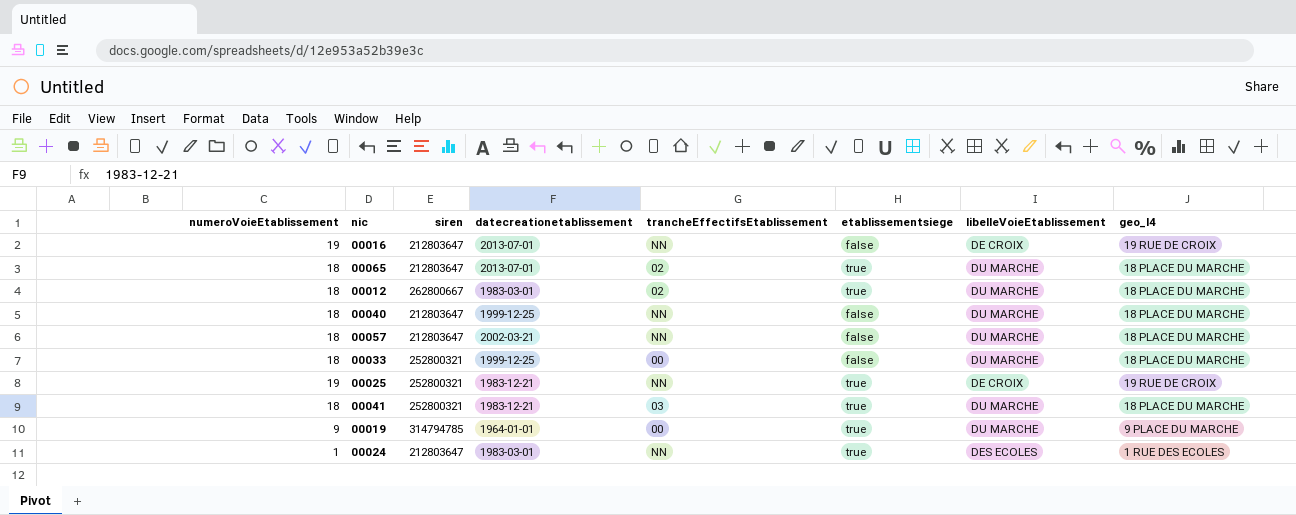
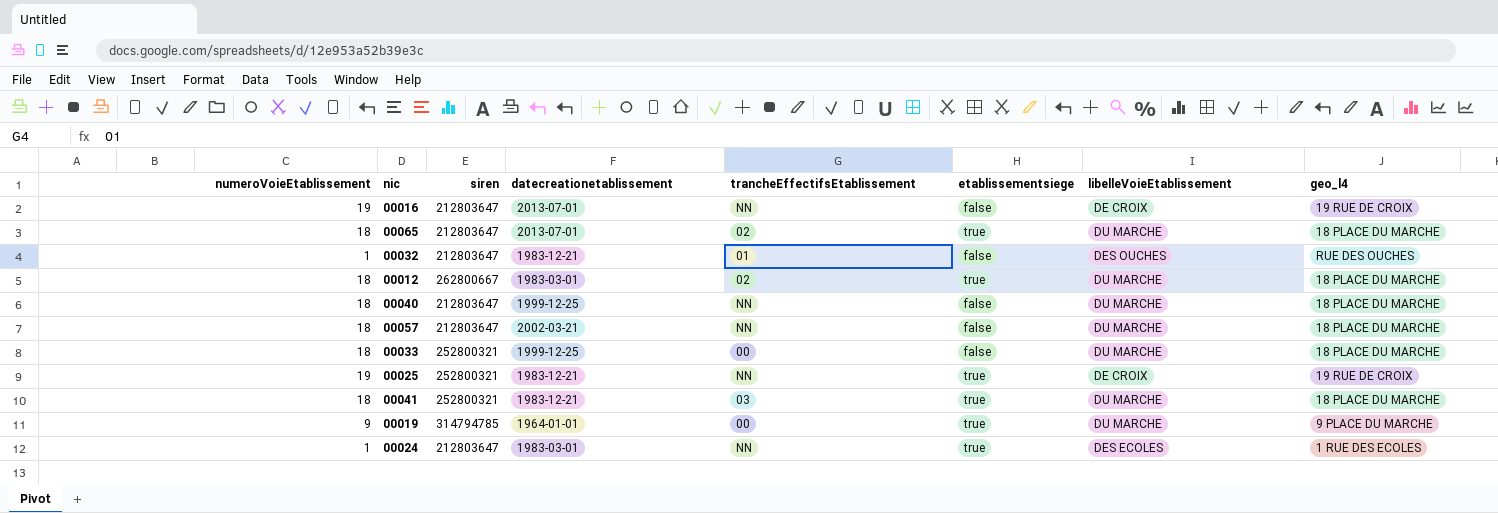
row 00032: none -> 1 | 212803647 | 1983-12-21 | 01 | false | DES OUCHES | RUE DES OUCHES

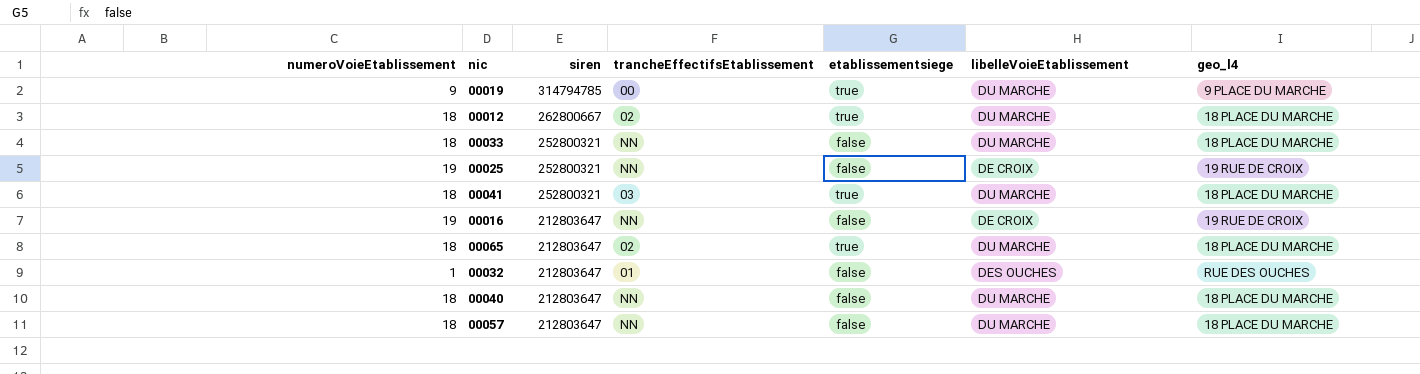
row order: none -> siren descending
column datecreationetablissement | position: 4 -> none
row 00024: 1 | 212803647 | 1983-03-01 | NN | true | DES ECOLES | 1 RUE DES ECOLES -> none
00033 | trancheEffectifsEtablissement: 00 -> NN
00025 | etablissementsiege: true -> false

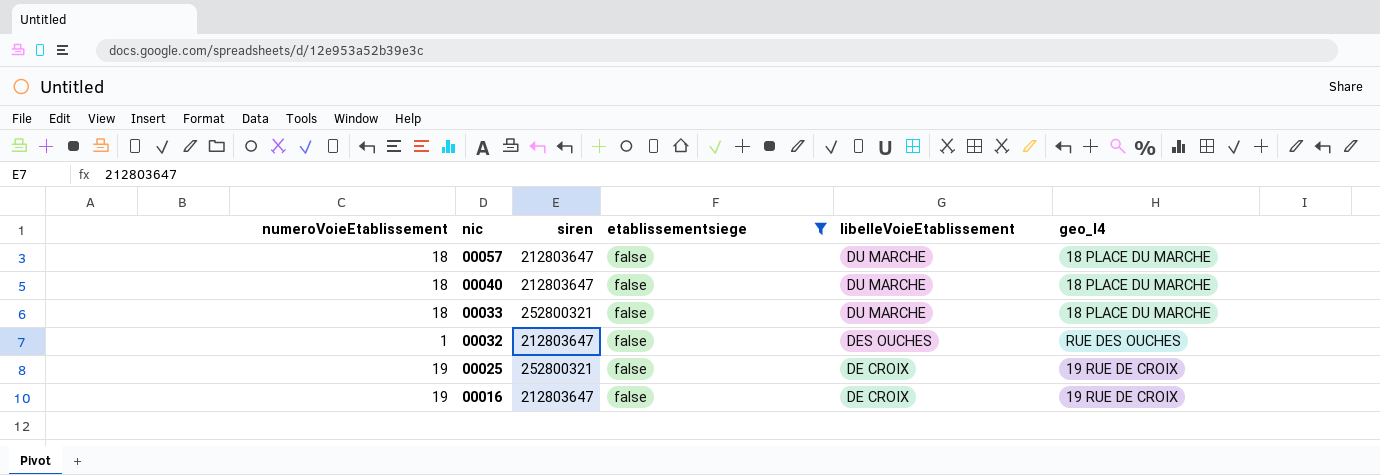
filter: none -> etablissementsiege = false
row order: siren descending -> nic descending
column trancheEffectifsEtablissement | position: 4 -> none

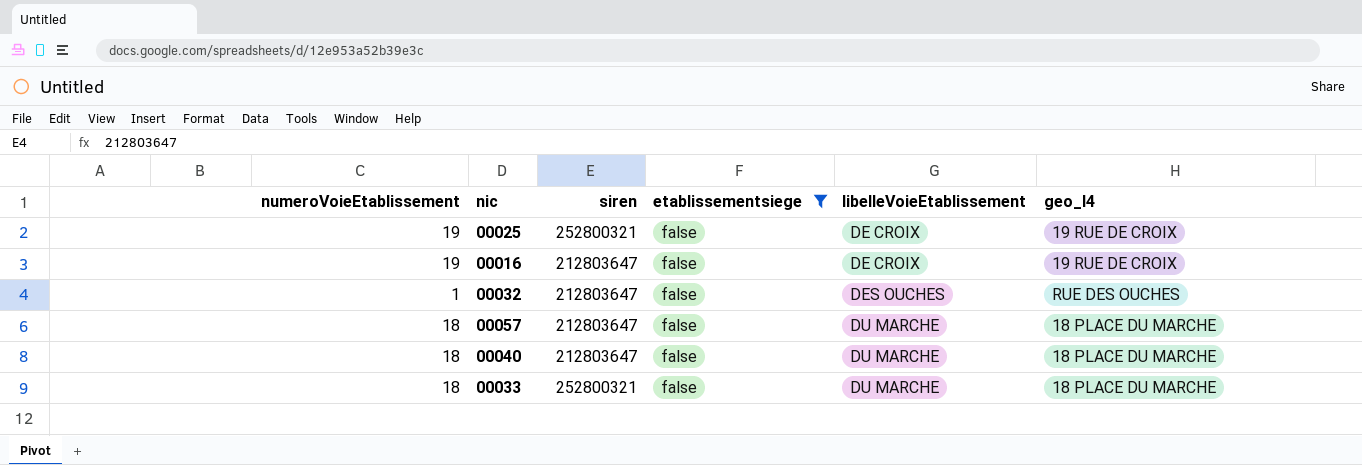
row order: nic descending -> libelleVoieEtablissement ascending

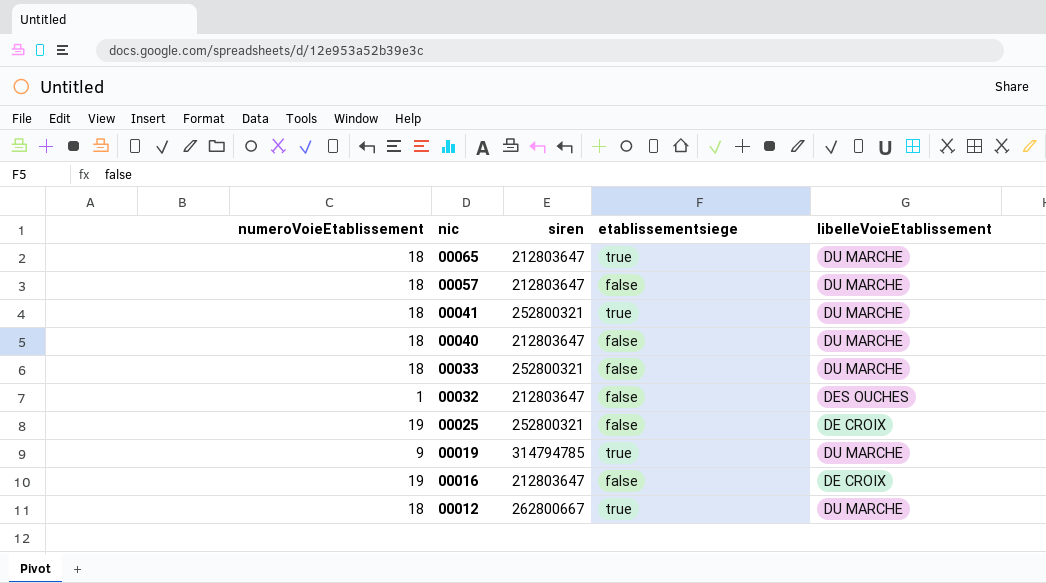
filter: etablissementsiege = false -> none
row order: libelleVoieEtablissement ascending -> nic descending
column geo_l4 | position: 6 -> none

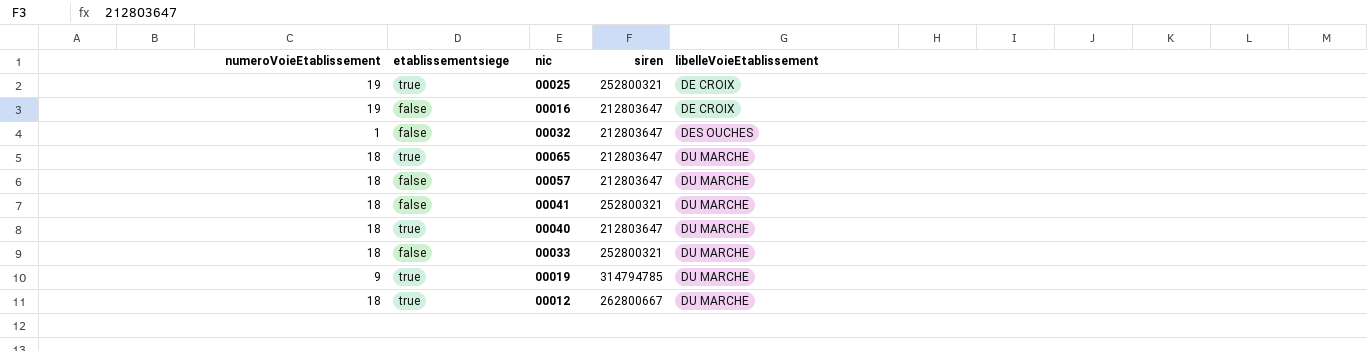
row order: nic descending -> libelleVoieEtablissement ascending
column etablissementsiege | position: 4 -> 2
00025 | etablissementsiege: false -> true
00041 | etablissementsiege: true -> false
00040 | etablissementsiege: false -> true

